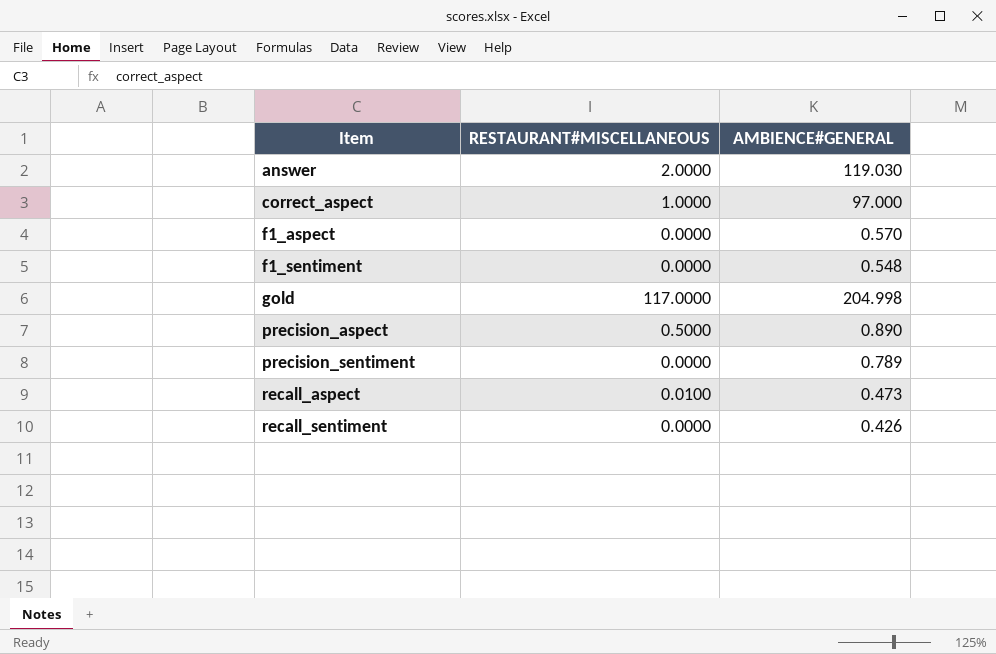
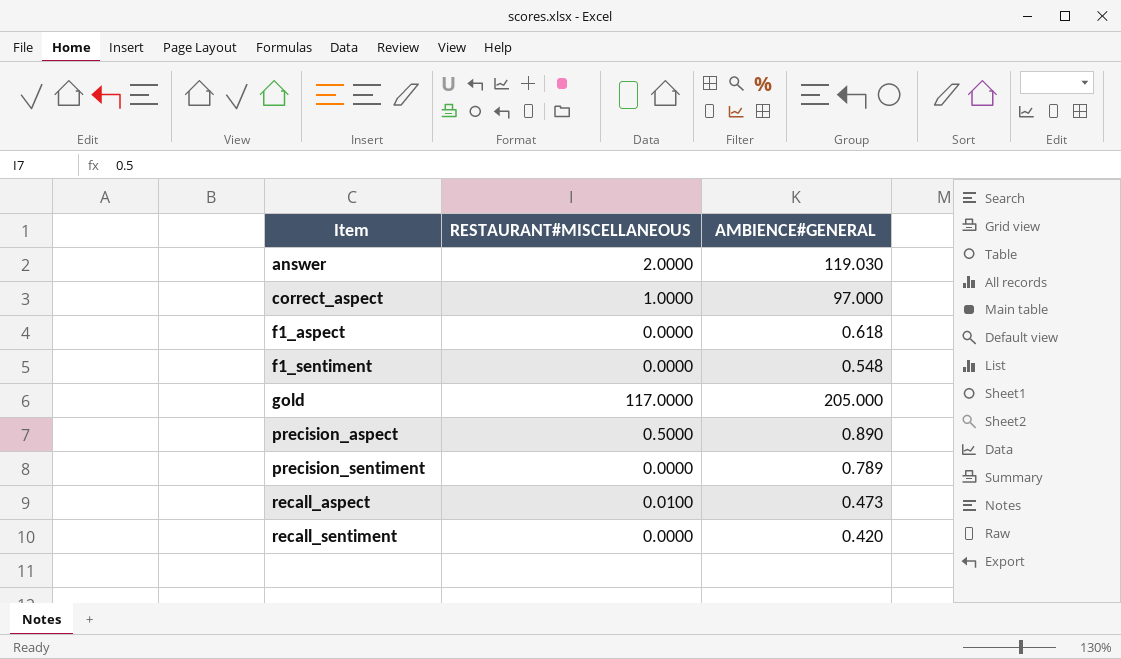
f1_aspect | AMBIENCE#GENERAL: 0.570 -> 0.618
gold | AMBIENCE#GENERAL: 204.998 -> 205.000
recall_sentiment | AMBIENCE#GENERAL: 0.426 -> 0.420

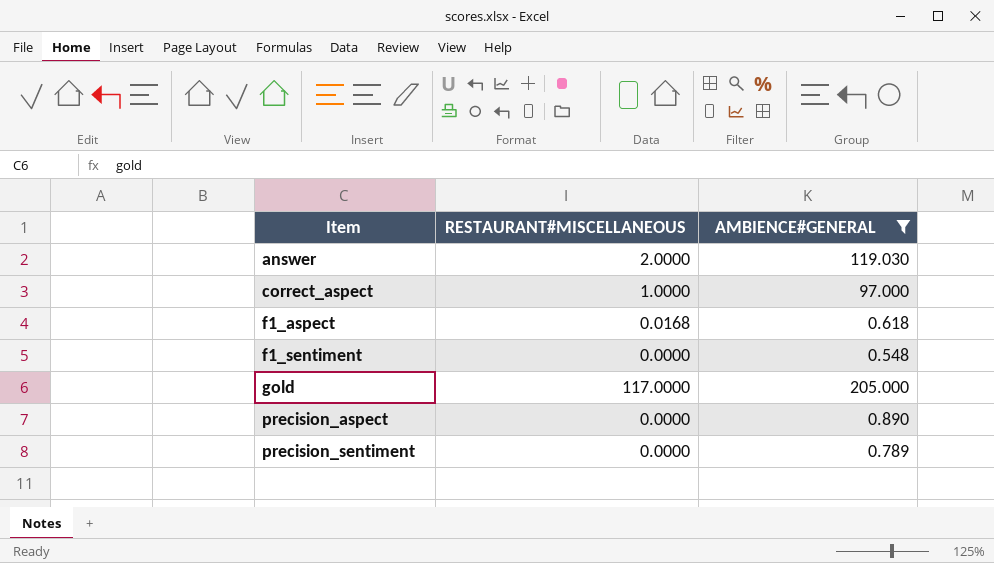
filter: none -> AMBIENCE#GENERAL >= 0.548
f1_aspect | RESTAURANT#MISCELLANEOUS: 0.0000 -> 0.0168
precision_aspect | RESTAURANT#MISCELLANEOUS: 0.5000 -> 0.0000

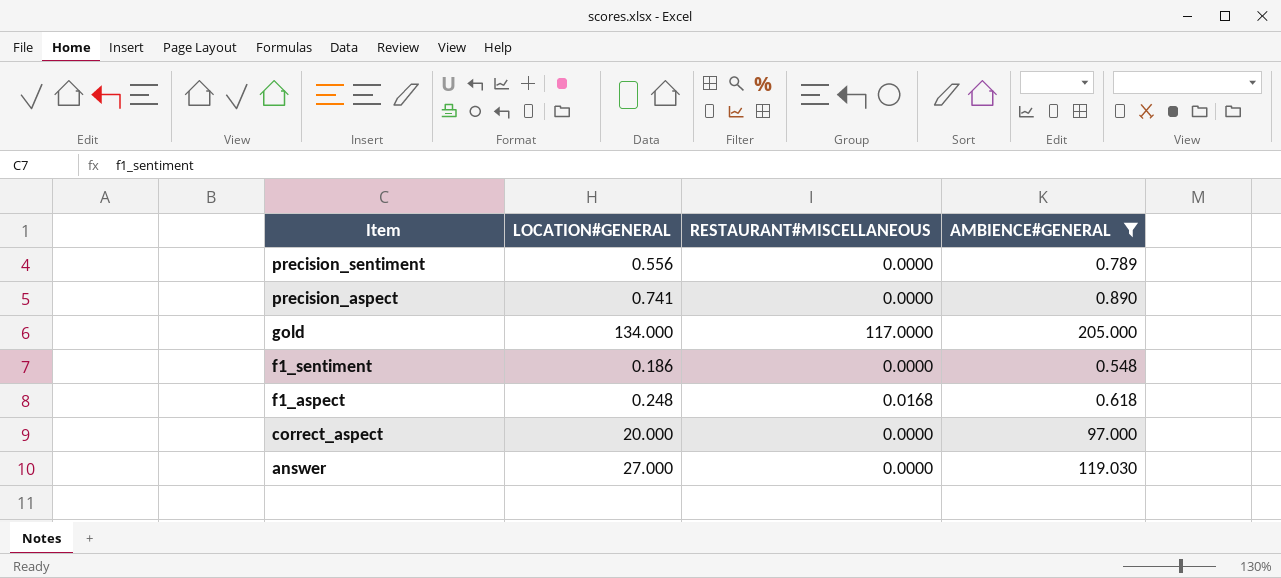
row order: Item ascending -> Item descending
column LOCATION#GENERAL | position: none -> 2
correct_aspect | RESTAURANT#MISCELLANEOUS: 1.0000 -> 0.0000
answer | RESTAURANT#MISCELLANEOUS: 2.0000 -> 0.0000

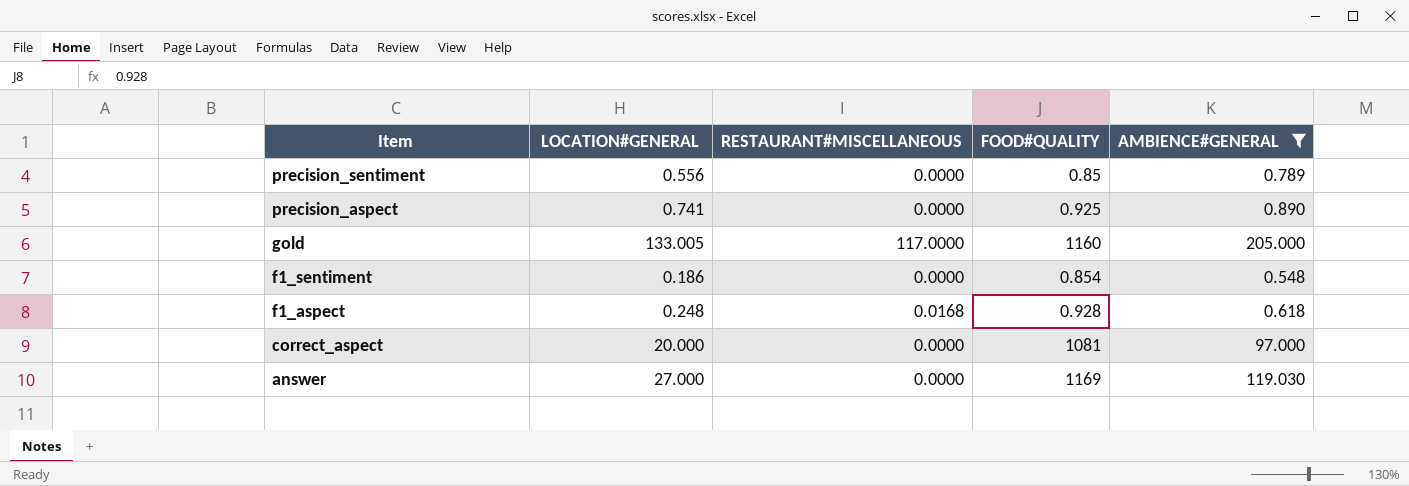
column FOOD#QUALITY | position: none -> 4
gold | LOCATION#GENERAL: 134.000 -> 133.005

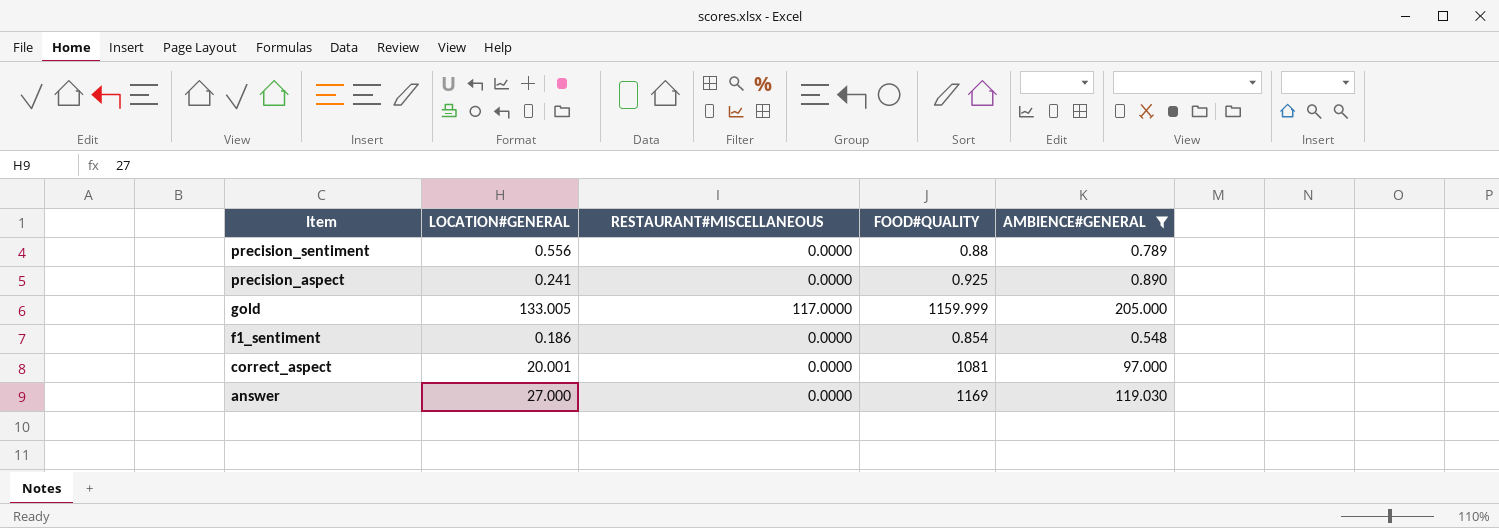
row f1_aspect: 0.248 | 0.0168 | 0.928 | 0.618 -> none
precision_sentiment | FOOD#QUALITY: 0.85 -> 0.88
precision_aspect | LOCATION#GENERAL: 0.741 -> 0.241
gold | FOOD#QUALITY: 1160 -> 1159.999
correct_aspect | LOCATION#GENERAL: 20.000 -> 20.001

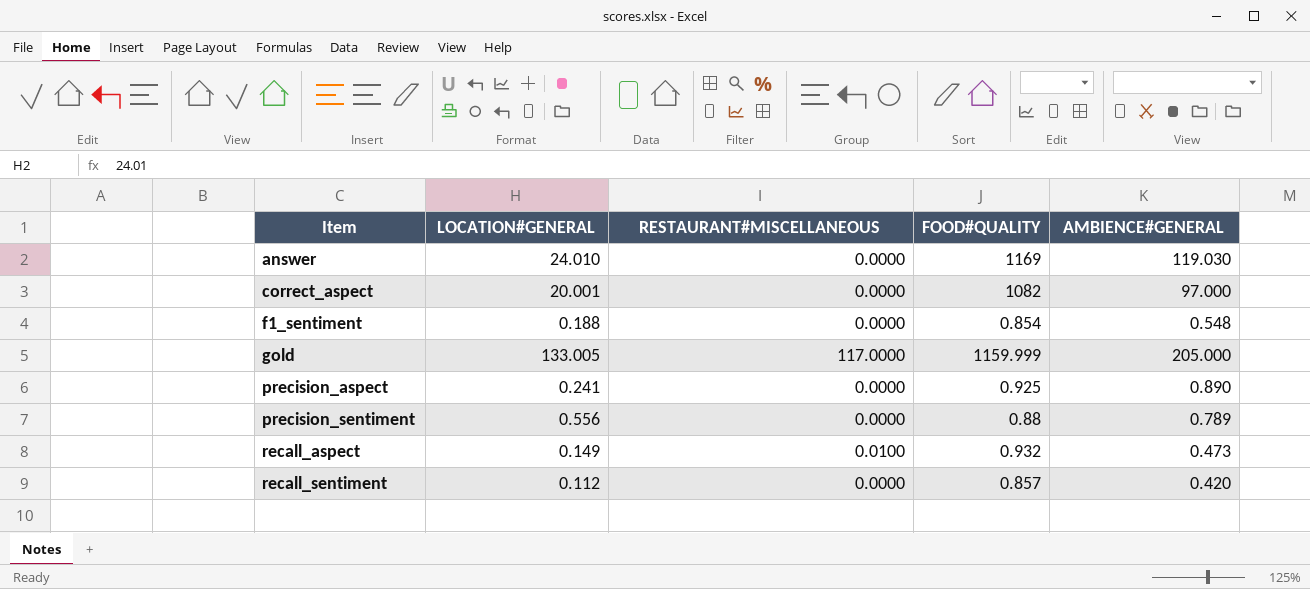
filter: AMBIENCE#GENERAL >= 0.548 -> none
row order: Item descending -> Item ascending
answer | LOCATION#GENERAL: 27.000 -> 24.010
correct_aspect | FOOD#QUALITY: 1081 -> 1082
f1_sentiment | LOCATION#GENERAL: 0.186 -> 0.188

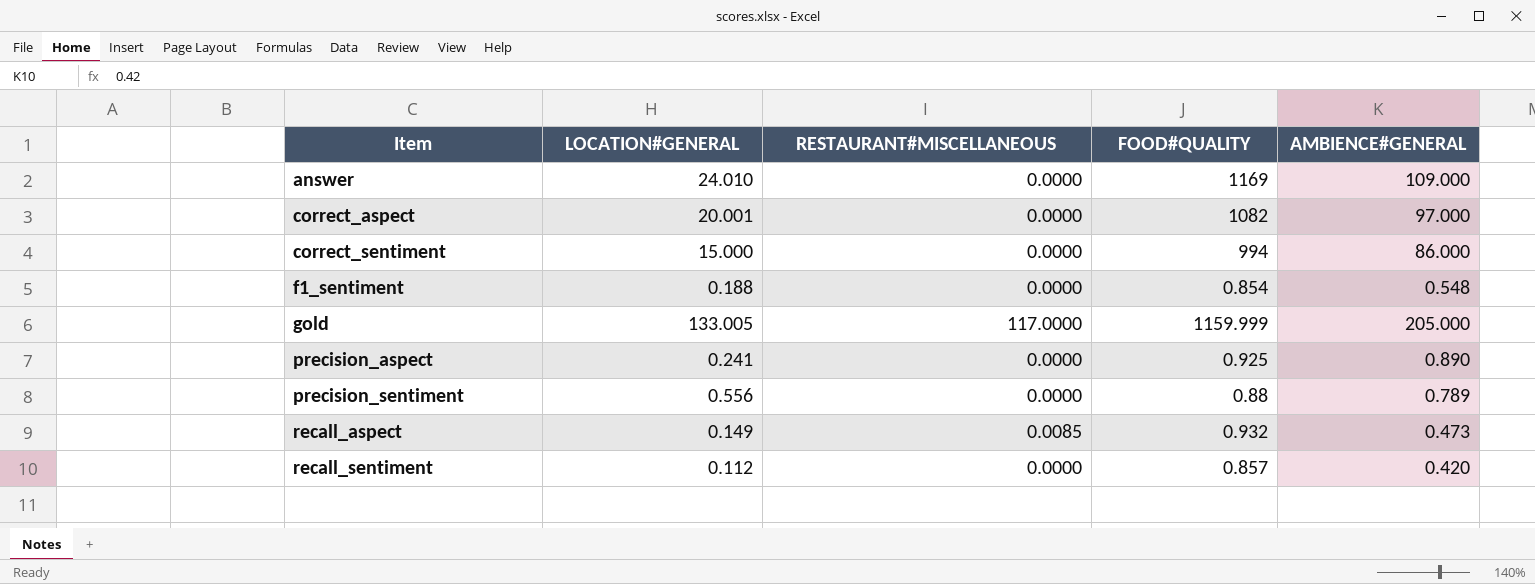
answer | AMBIENCE#GENERAL: 119.030 -> 109.000
row correct_sentiment: none -> 15.000 | 0.0000 | 994 | 86.000
recall_aspect | RESTAURANT#MISCELLANEOUS: 0.0100 -> 0.0085

